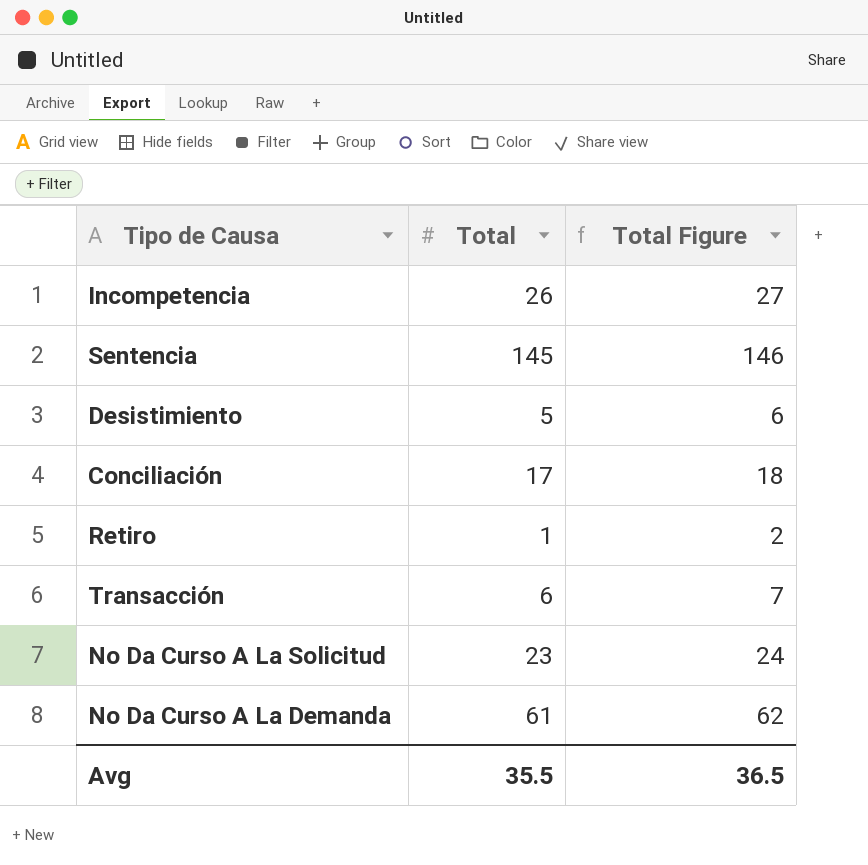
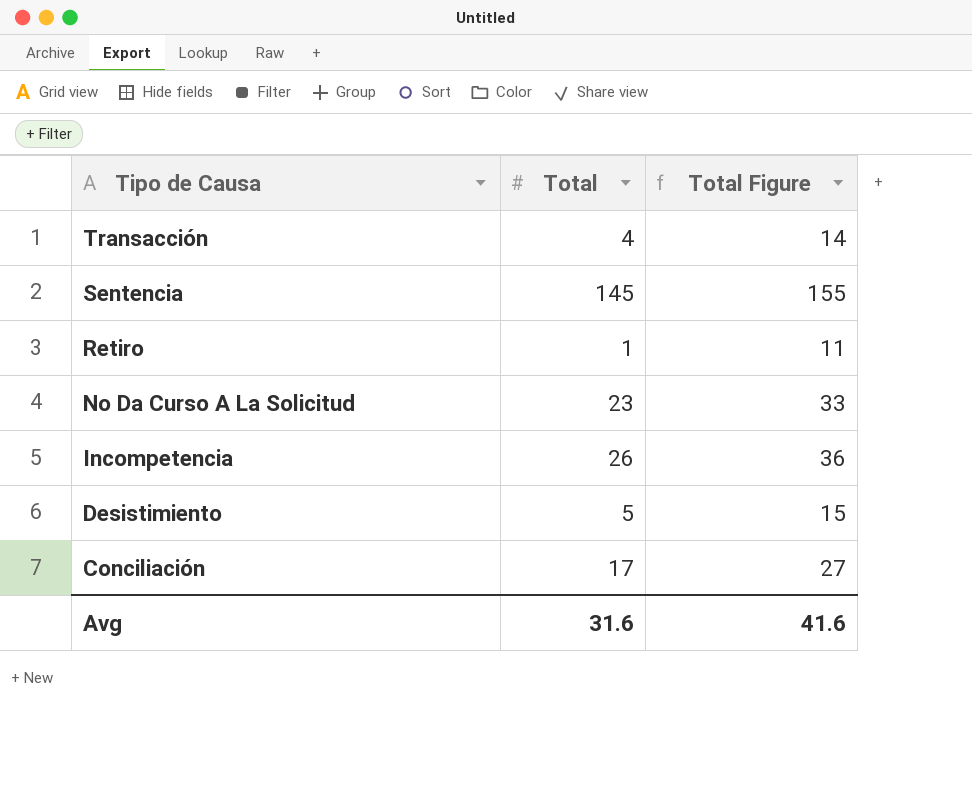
row order: none -> Tipo de Causa descending
column Total Figure | formula: [Total] + 1 -> [Total] + 10
row No Da Curso A La Demanda: 61 | 62 -> none
Transacción | Total: 6 -> 4
Avg | Total: 35.5 -> 31.6
Avg | Total Figure: 36.5 -> 41.6

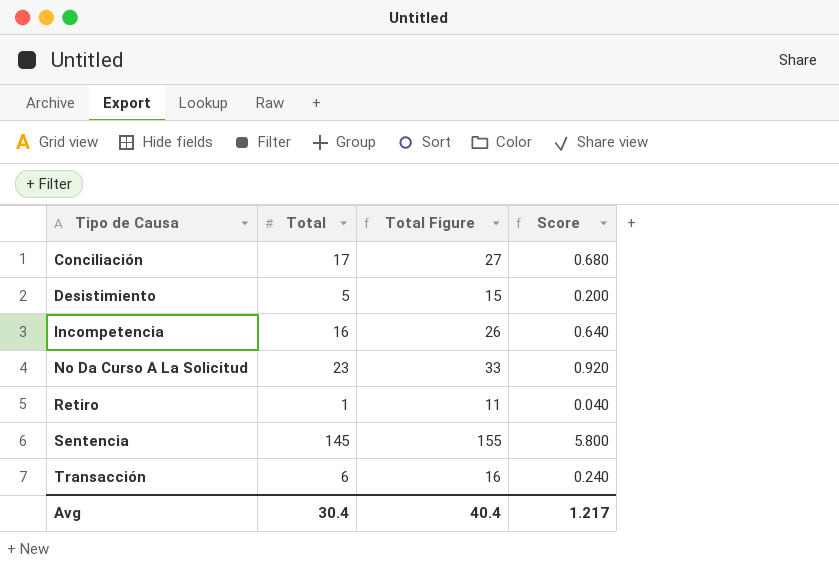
row order: Tipo de Causa descending -> Tipo de Causa ascending
column Score | formula: none -> [Total] * 0.04
Incompetencia | Total: 26 -> 16
Incompetencia | Total Figure: 36 -> 26
Transacción | Total: 4 -> 6
Transacción | Total Figure: 14 -> 16
Avg | Total: 31.6 -> 30.4
Avg | Total Figure: 41.6 -> 40.4

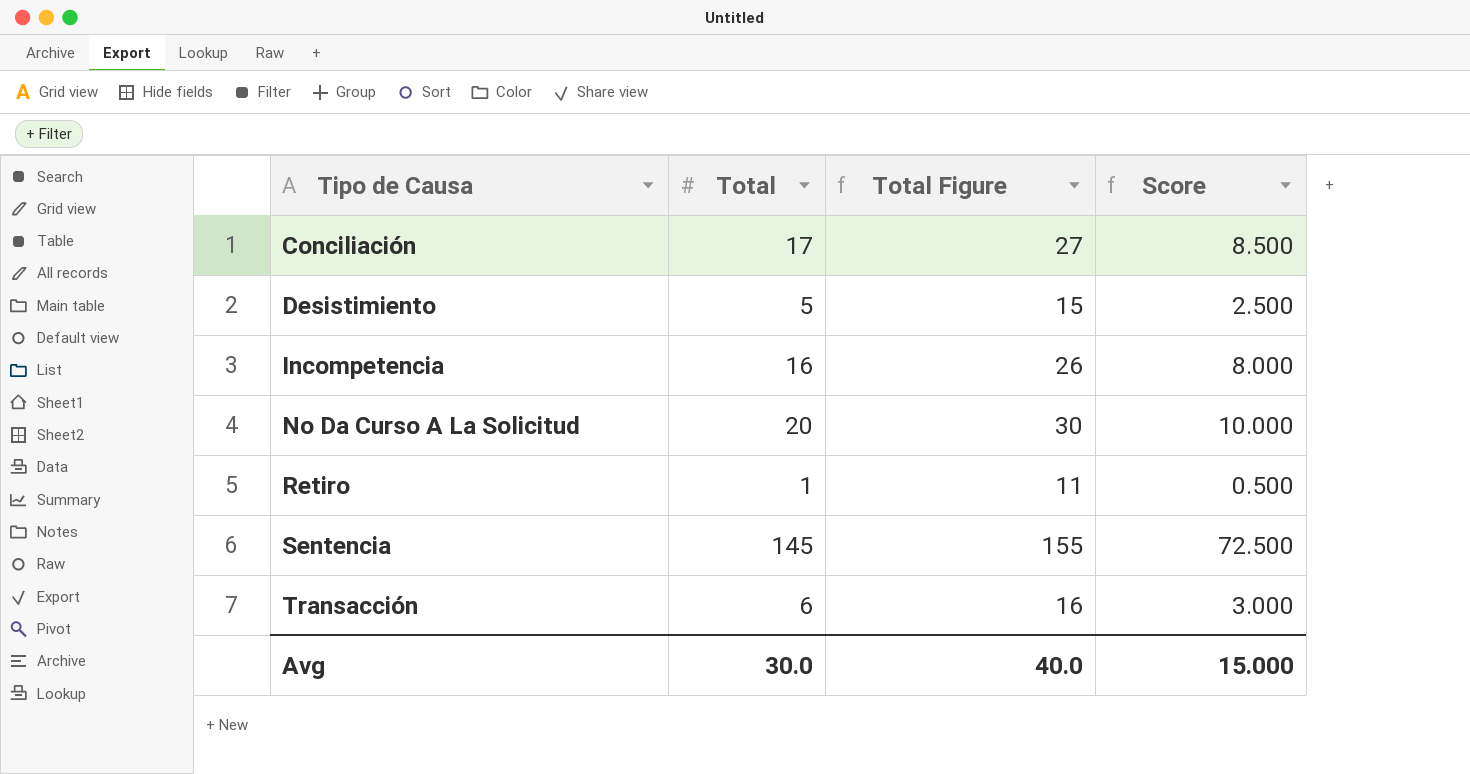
column Score | formula: [Total] * 0.04 -> [Total] * 0.5
No Da Curso A La Solicitud | Total: 23 -> 20
No Da Curso A La Solicitud | Total Figure: 33 -> 30
Avg | Total: 30.4 -> 30.0
Avg | Total Figure: 40.4 -> 40.0
Avg | Score: 1.217 -> 15.000

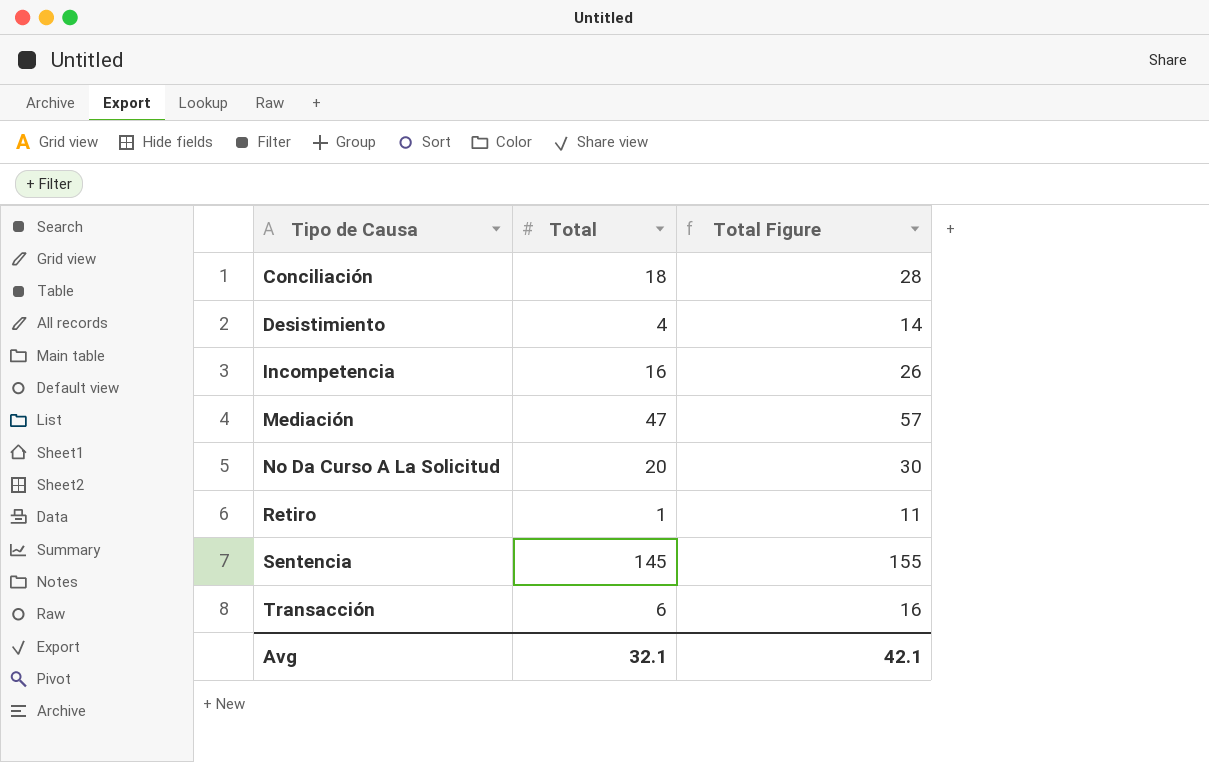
column Score | formula: [Total] * 0.5 -> none
Conciliación | Total: 17 -> 18
Conciliación | Total Figure: 27 -> 28
Desistimiento | Total: 5 -> 4
Desistimiento | Total Figure: 15 -> 14
row Mediación: none -> 47 | 57
Avg | Total: 30.0 -> 32.1
Avg | Total Figure: 40.0 -> 42.1

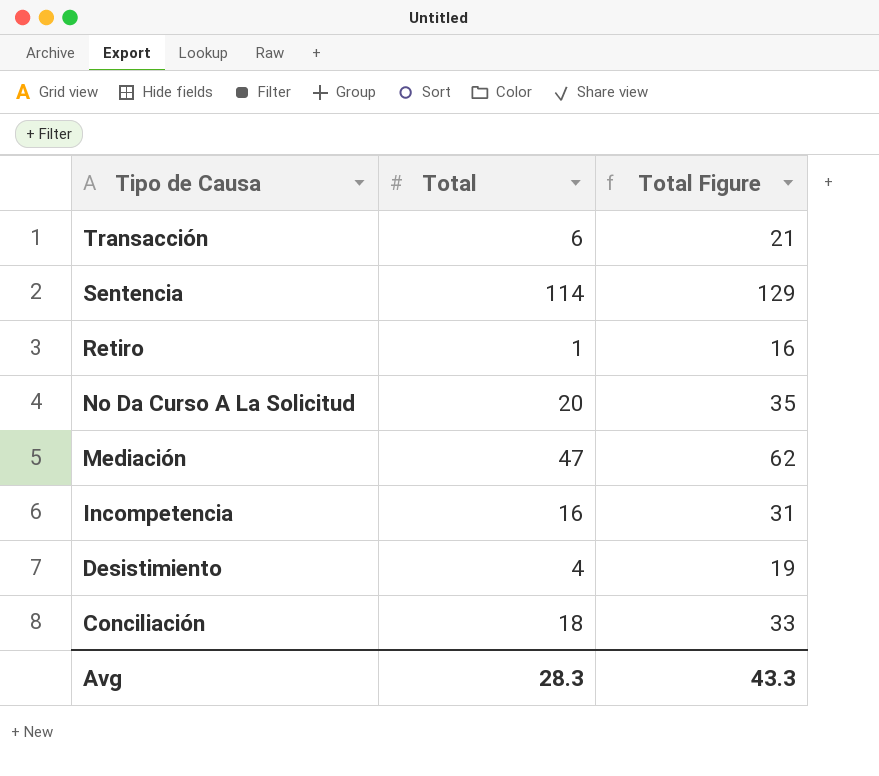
row order: Tipo de Causa ascending -> Tipo de Causa descending
column Total Figure | formula: [Total] + 10 -> [Total] + 15
Sentencia | Total: 145 -> 114
Avg | Total: 32.1 -> 28.3
Avg | Total Figure: 42.1 -> 43.3

